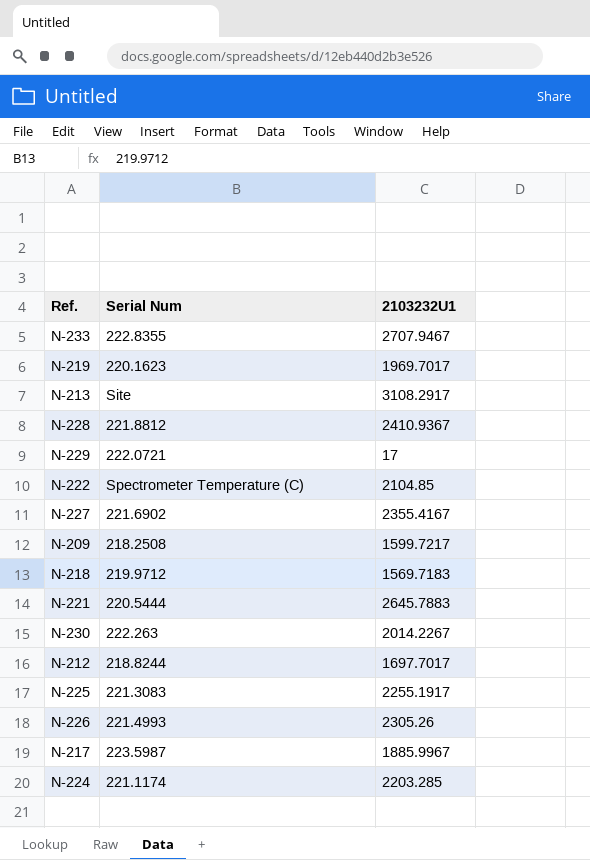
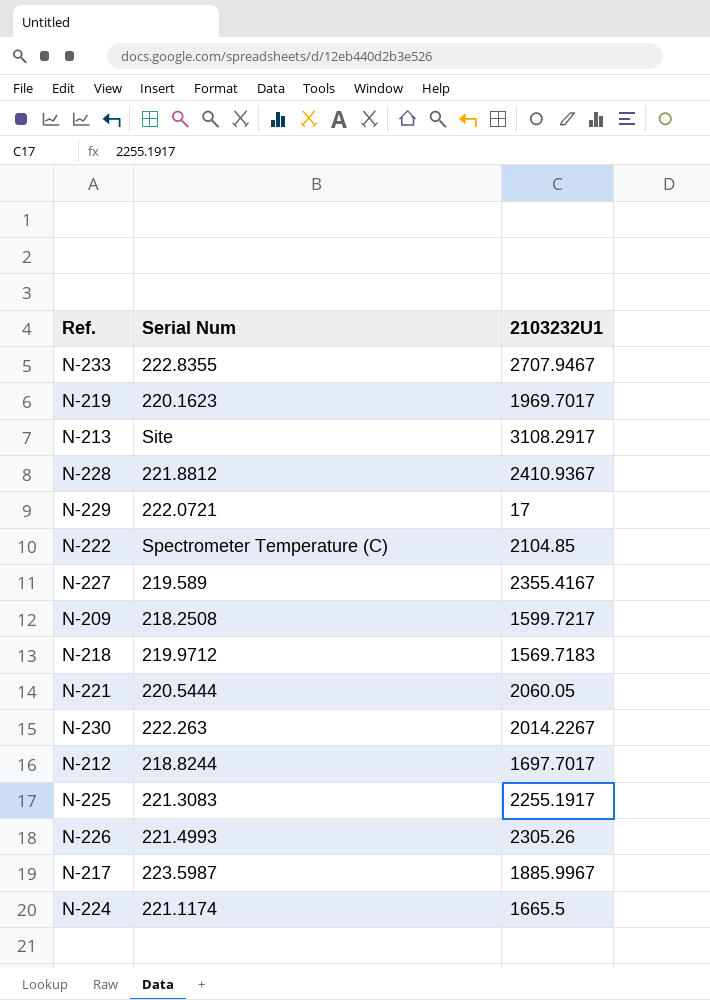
N-227 | Serial Num: 221.6902 -> 219.589
N-221 | 2103232U1: 2645.7883 -> 2060.05
N-224 | 2103232U1: 2203.285 -> 1665.5

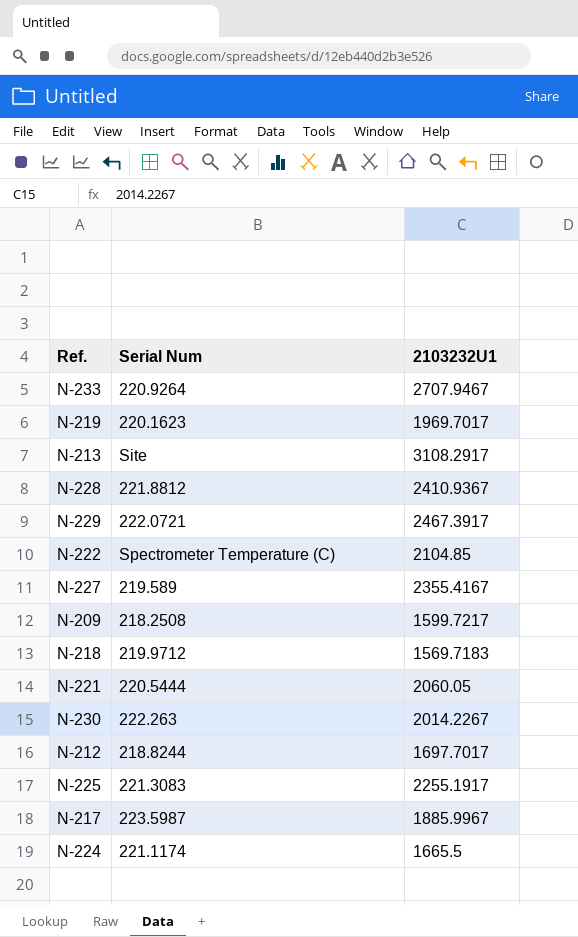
row N-226: 221.4993 | 2305.26 -> none
N-233 | Serial Num: 222.8355 -> 220.9264
N-229 | 2103232U1: 17 -> 2467.3917

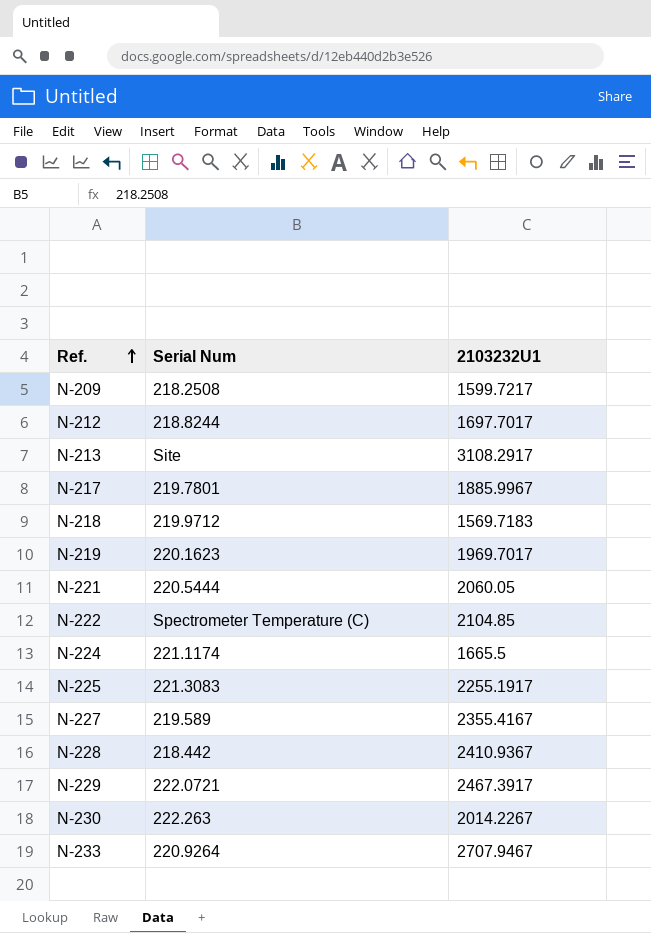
row order: none -> Ref. ascending
N-217 | Serial Num: 223.5987 -> 219.7801
N-228 | Serial Num: 221.8812 -> 218.442

